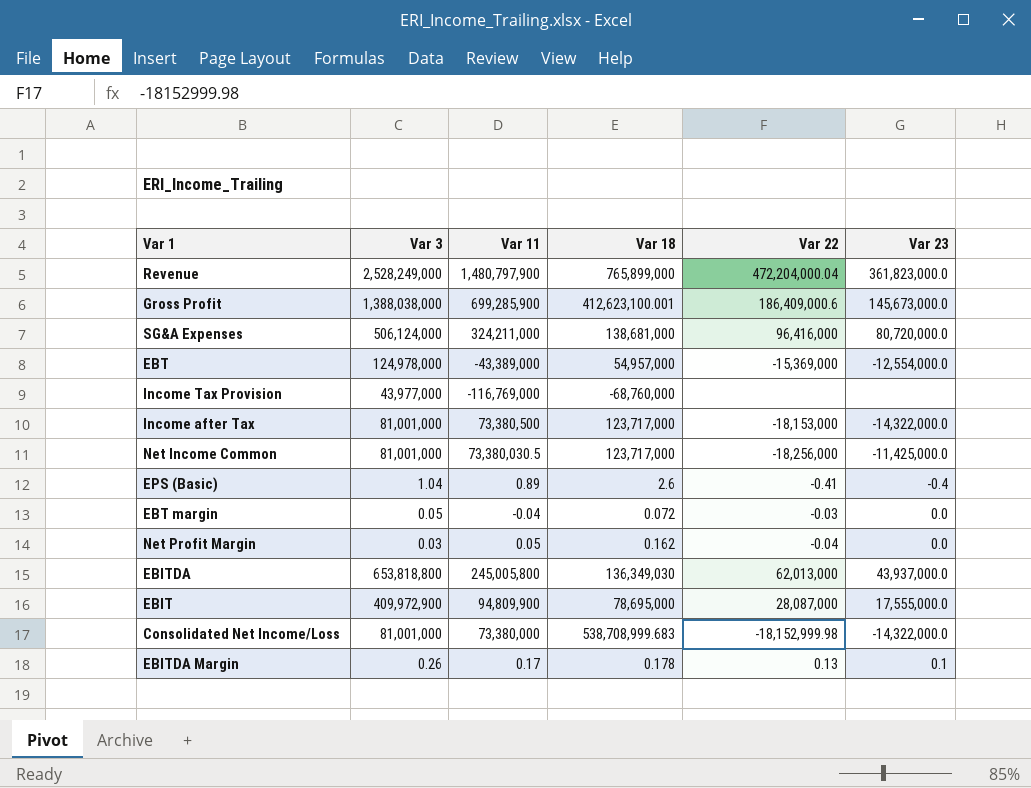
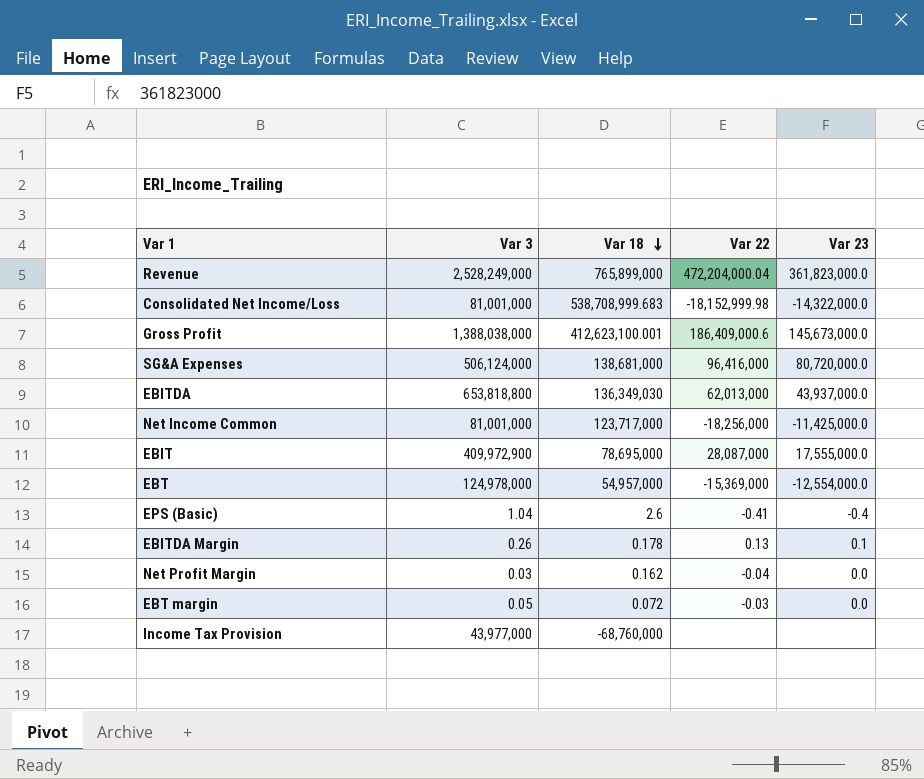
row order: none -> Var 18 descending
column Var 11 | position: 3 -> none
row Income after Tax: 81,001,000 | 73,380,500 | 123,717,000 | -18,153,000 | -14,322,000.0 -> none

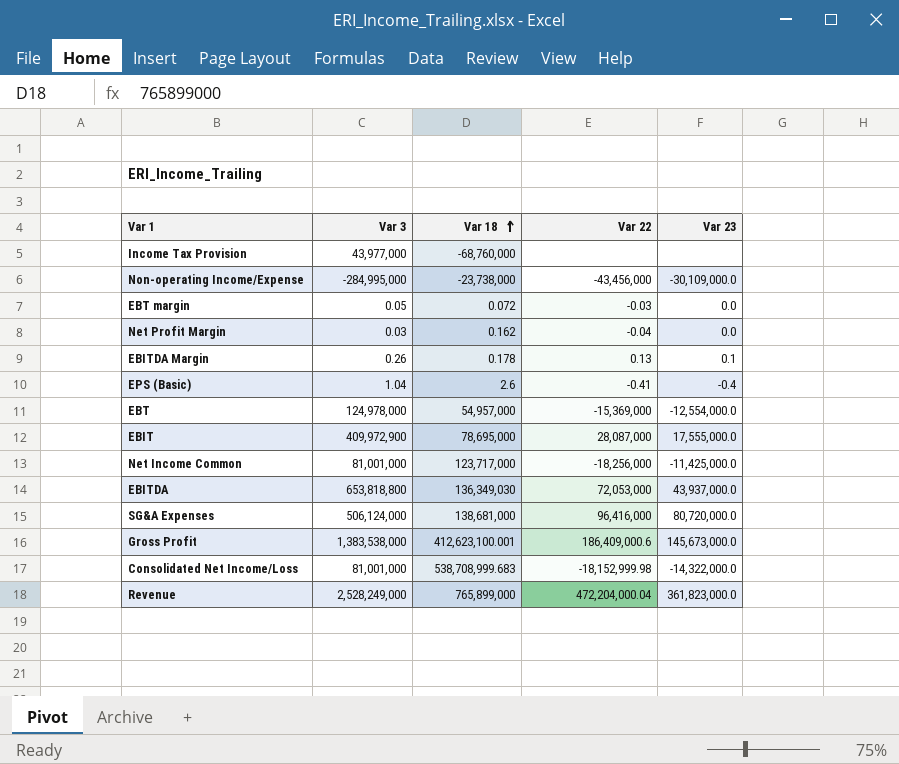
row order: Var 18 descending -> Var 18 ascending
row Non-operating Income/Expense: none -> -284,995,000 | -23,738,000 | -43,456,000 | -30,109,000.0
EBITDA | Var 22: 62,013,000 -> 72,053,000
Gross Profit | Var 3: 1,388,038,000 -> 1,383,538,000

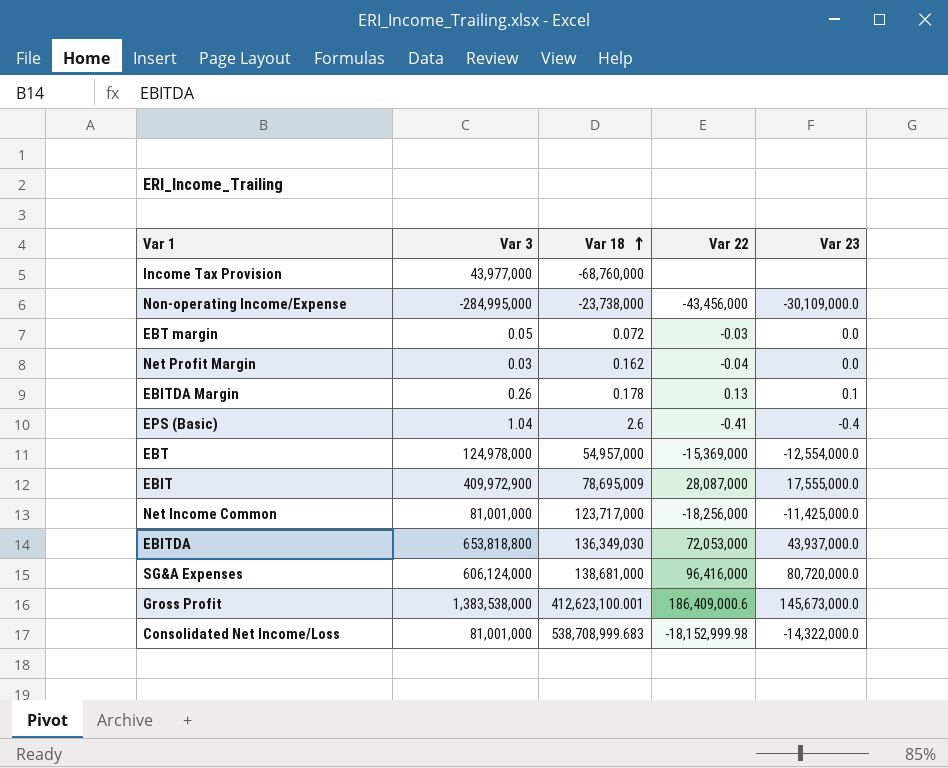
row Revenue: 2,528,249,000 | 765,899,000 | 472,204,000.04 | 361,823,000.0 -> none
EBIT | Var 18: 78,695,000 -> 78,695,009
SG&A Expenses | Var 3: 506,124,000 -> 606,124,000

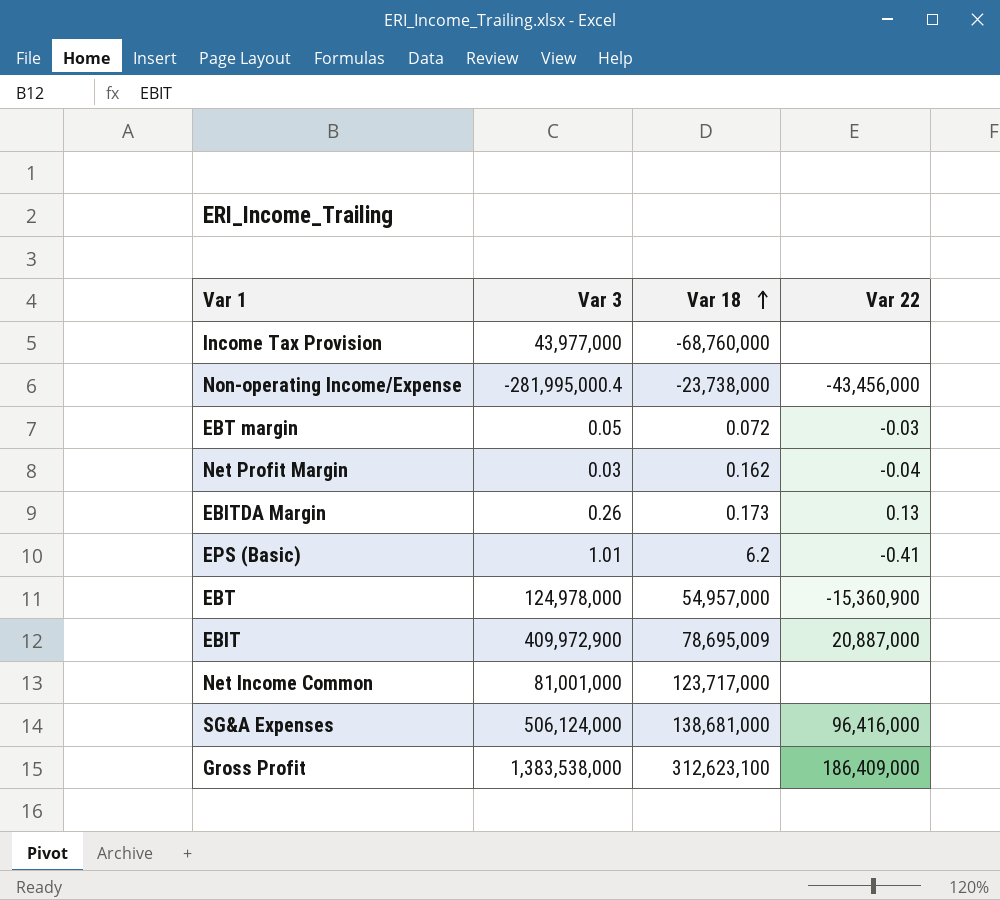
column Var 23 | position: 5 -> none
row EBITDA: 653,818,800 | 136,349,030 | 72,053,000 | 43,937,000.0 -> none
row Consolidated Net Income/Loss: 81,001,000 | 538,708,999.683 | -18,152,999.98 | -14,322,000.0 -> none
Non-operating Income/Expense | Var 3: -284,995,000 -> -281,995,000.4
EBITDA Margin | Var 18: 0.178 -> 0.173
EPS (Basic) | Var 3: 1.04 -> 1.01
EPS (Basic) | Var 18: 2.6 -> 6.2
EBT | Var 22: -15,369,000 -> -15,360,900
EBIT | Var 22: 28,087,000 -> 20,887,000
Net Income Common | Var 22: -18,256,000 -> none
SG&A Expenses | Var 3: 606,124,000 -> 506,124,000
Gross Profit | Var 18: 412,623,100.001 -> 312,623,100
Gross Profit | Var 22: 186,409,000.6 -> 186,409,000

